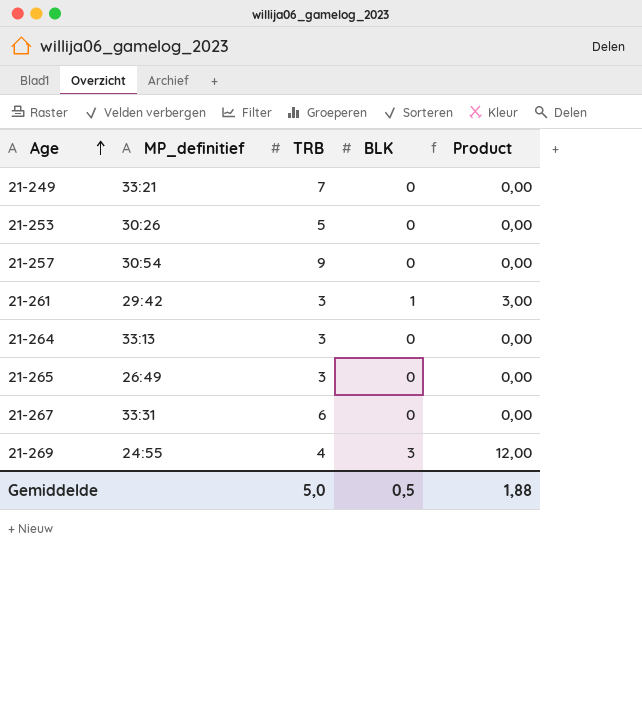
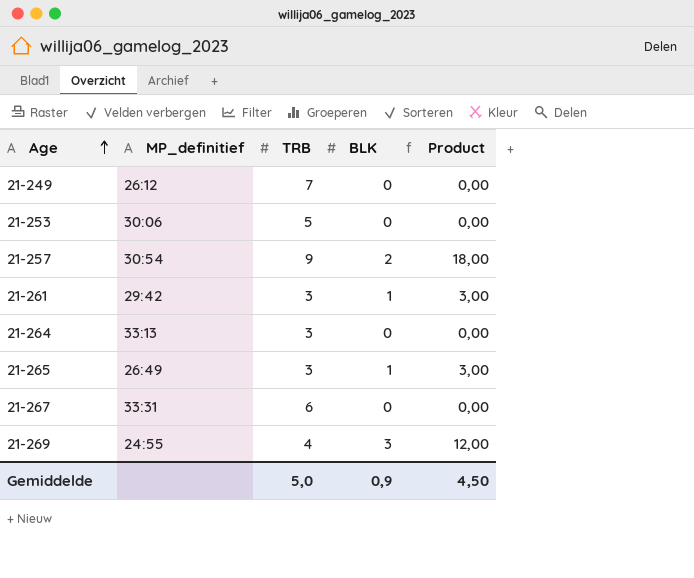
21-249 | MP_definitief: 33:21 -> 26:12
21-253 | MP_definitief: 30:26 -> 30:06
21-257 | BLK: 0 -> 2
21-257 | Product: 0,00 -> 18,00
21-265 | BLK: 0 -> 1
21-265 | Product: 0,00 -> 3,00
Gemiddelde | BLK: 0,5 -> 0,9
Gemiddelde | Product: 1,88 -> 4,50

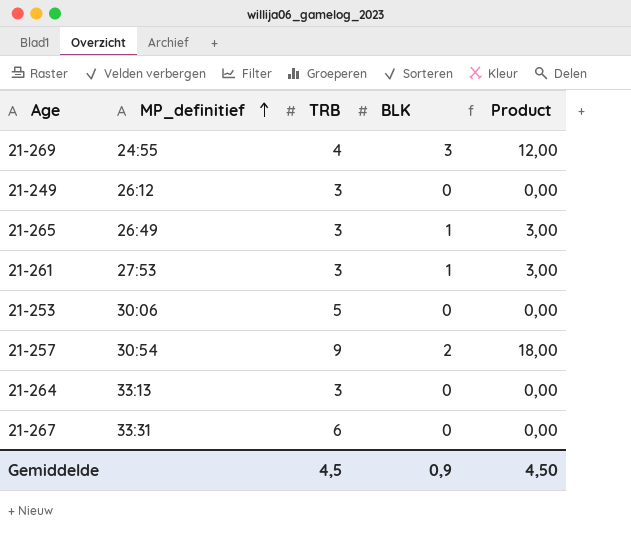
row order: Age ascending -> MP_definitief ascending
21-249 | TRB: 7 -> 3
21-261 | MP_definitief: 29:42 -> 27:53
Gemiddelde | TRB: 5,0 -> 4,5

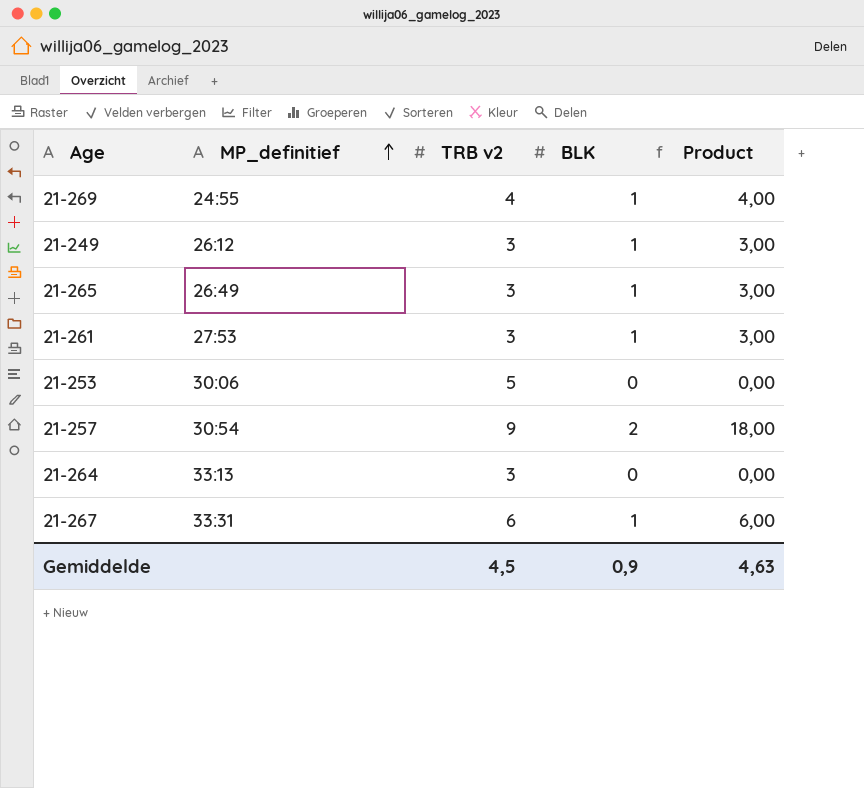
column name: TRB -> TRB v2
21-269 | BLK: 3 -> 1
21-269 | Product: 12,00 -> 4,00
21-249 | BLK: 0 -> 1
21-249 | Product: 0,00 -> 3,00
21-267 | BLK: 0 -> 1
21-267 | Product: 0,00 -> 6,00
Gemiddelde | Product: 4,50 -> 4,63

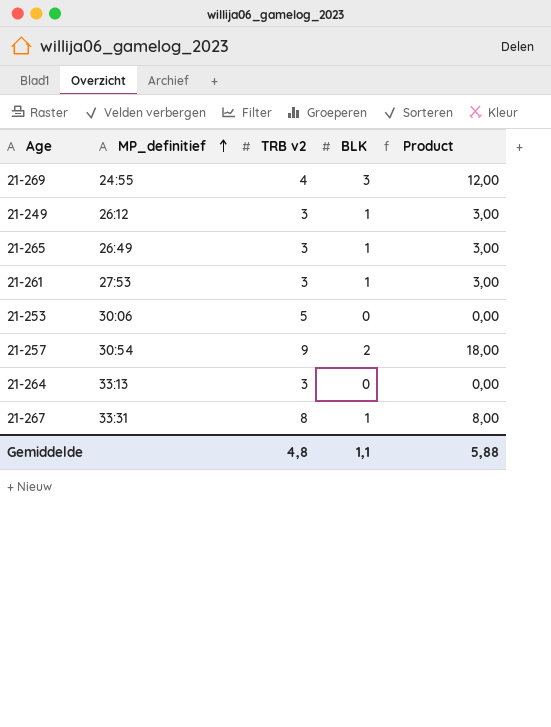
21-269 | BLK: 1 -> 3
21-269 | Product: 4,00 -> 12,00
21-267 | TRB v2: 6 -> 8
21-267 | Product: 6,00 -> 8,00
Gemiddelde | TRB v2: 4,5 -> 4,8
Gemiddelde | BLK: 0,9 -> 1,1
Gemiddelde | Product: 4,63 -> 5,88

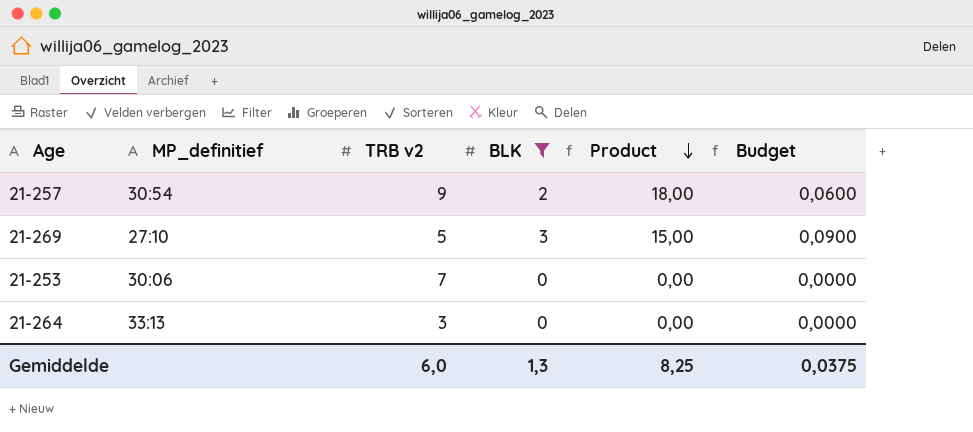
filter: none -> BLK != 1
row order: MP_definitief ascending -> Product descending
column Budget | formula: none -> [BLK] * 0,03
21-269 | MP_definitief: 24:55 -> 27:10
21-269 | TRB v2: 4 -> 5
21-269 | Product: 12,00 -> 15,00
21-253 | TRB v2: 5 -> 7
Gemiddelde | TRB v2: 4,8 -> 6,0
Gemiddelde | BLK: 1,1 -> 1,3
Gemiddelde | Product: 5,88 -> 8,25

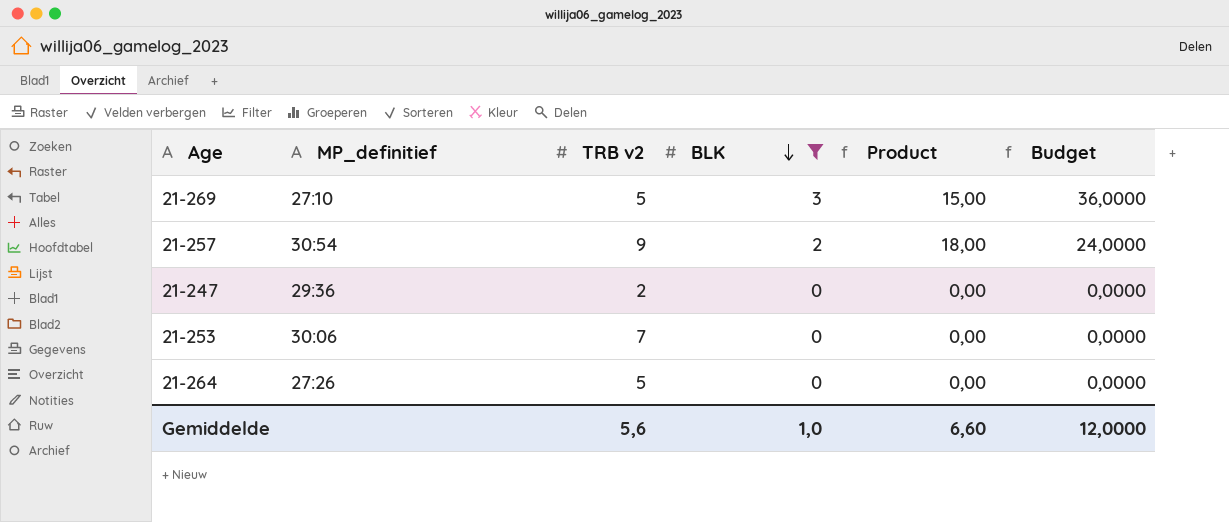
row order: Product descending -> BLK descending
column Budget | formula: [BLK] * 0,03 -> [BLK] * 12
row 21-247: none -> 29:36 | 2 | 0 | 0,00 | 0,0000
21-264 | MP_definitief: 33:13 -> 27:26
21-264 | TRB v2: 3 -> 5
Gemiddelde | TRB v2: 6,0 -> 5,6
Gemiddelde | BLK: 1,3 -> 1,0
Gemiddelde | Product: 8,25 -> 6,60
Gemiddelde | Budget: 0,0375 -> 12,0000

